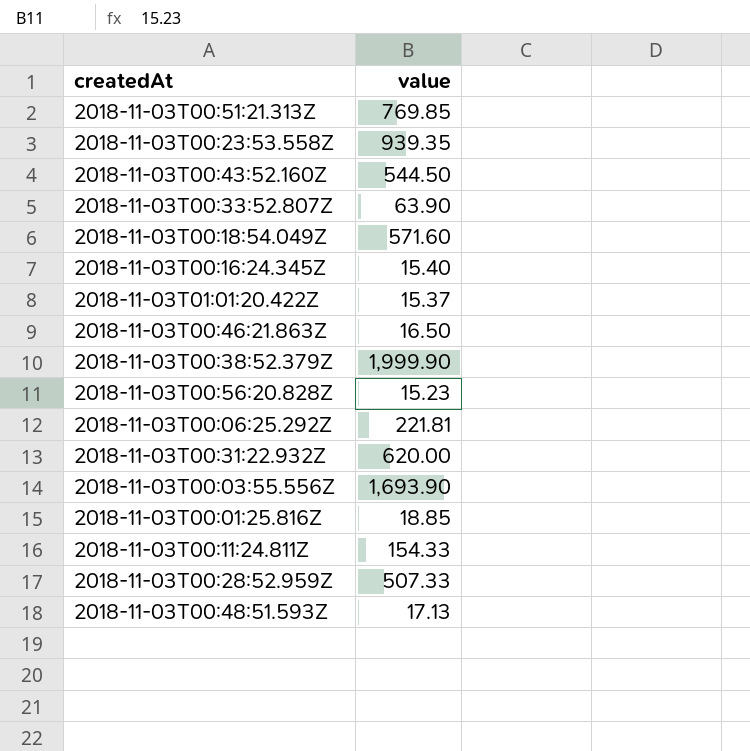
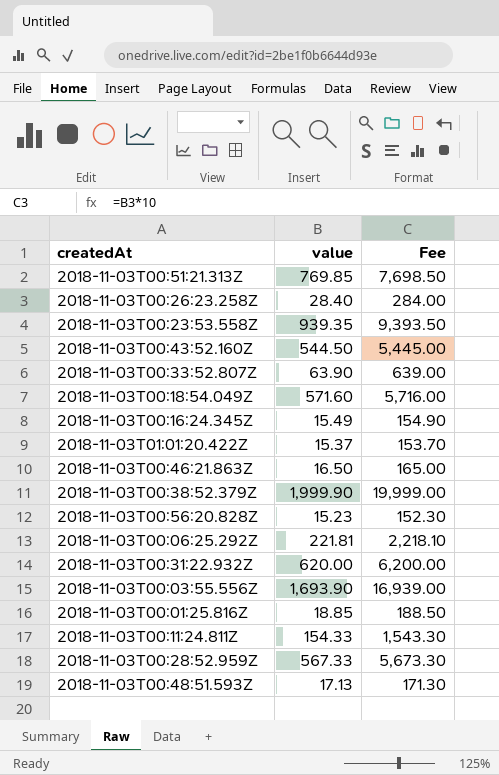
column Fee | formula: none -> [value] * 10
row 2018-11-03T00:26:23.258Z: none -> 28.40 | 284.00
2018-11-03T00:16:24.345Z | value: 15.40 -> 15.49
2018-11-03T00:28:52.959Z | value: 507.33 -> 567.33

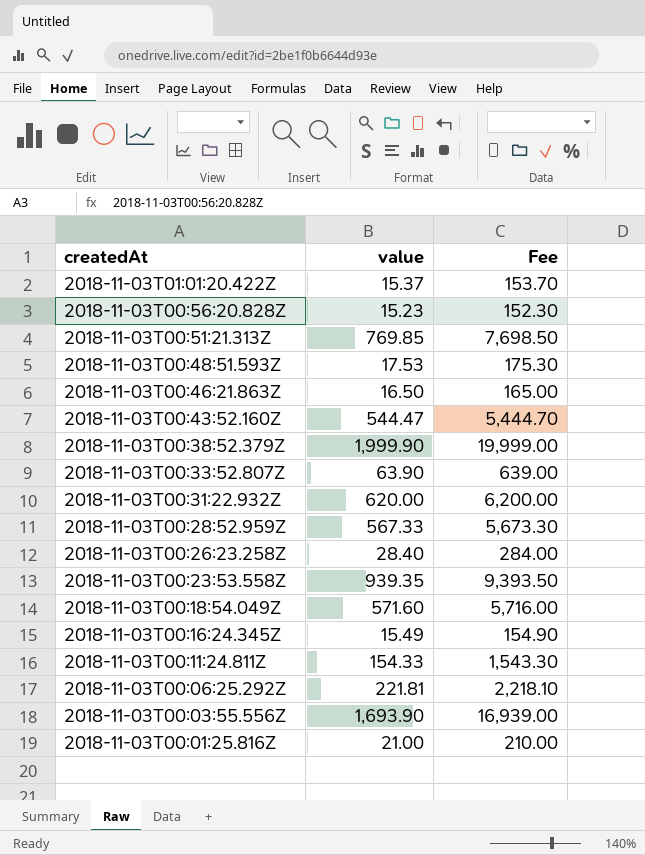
row order: none -> createdAt descending
2018-11-03T00:48:51.593Z | value: 17.13 -> 17.53
2018-11-03T00:48:51.593Z | Fee: 171.30 -> 175.30
2018-11-03T00:43:52.160Z | value: 544.50 -> 544.47
2018-11-03T00:43:52.160Z | Fee: 5,445.00 -> 5,444.70
2018-11-03T00:01:25.816Z | value: 18.85 -> 21.00
2018-11-03T00:01:25.816Z | Fee: 188.50 -> 210.00

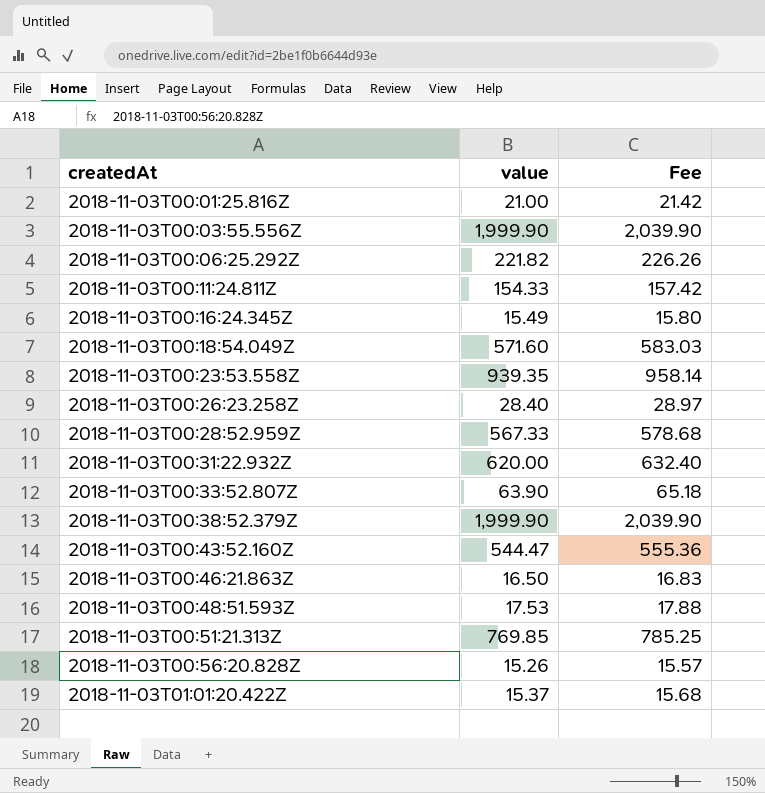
row order: createdAt descending -> createdAt ascending
column Fee | formula: [value] * 10 -> [value] * 1.02
2018-11-03T00:03:55.556Z | value: 1,693.90 -> 1,999.90
2018-11-03T00:06:25.292Z | value: 221.81 -> 221.82
2018-11-03T00:56:20.828Z | value: 15.23 -> 15.26

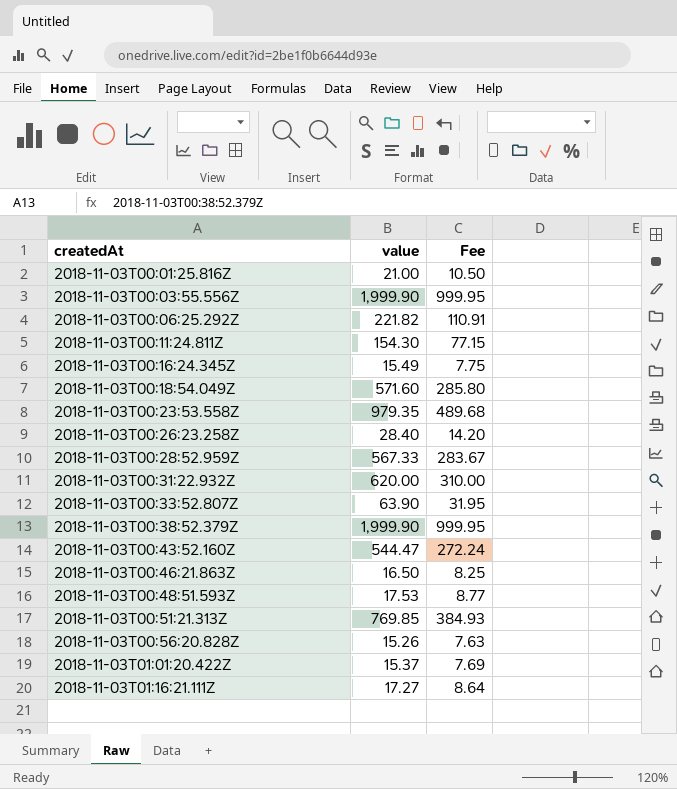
column Fee | formula: [value] * 1.02 -> [value] * 0.5
2018-11-03T00:11:24.811Z | value: 154.33 -> 154.30
2018-11-03T00:23:53.558Z | value: 939.35 -> 979.35
row 2018-11-03T01:16:21.111Z: none -> 17.27 | 8.64

